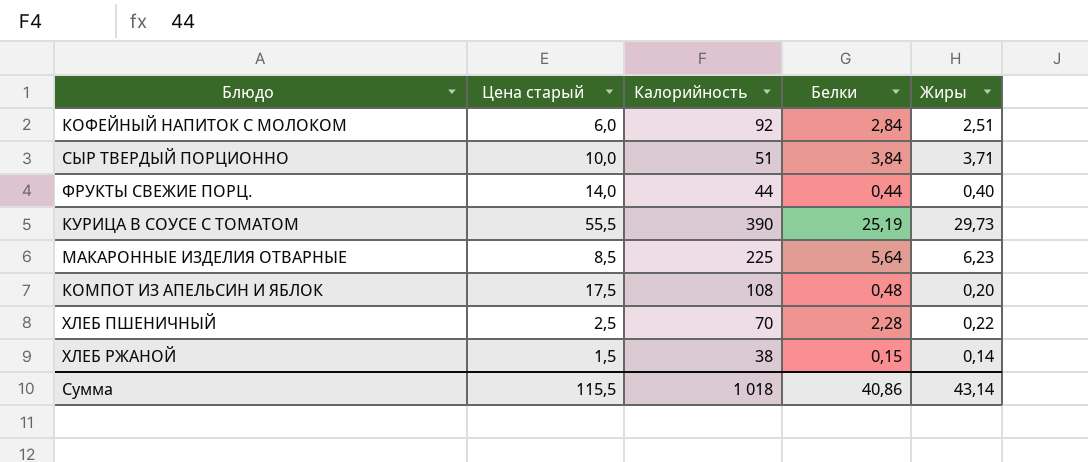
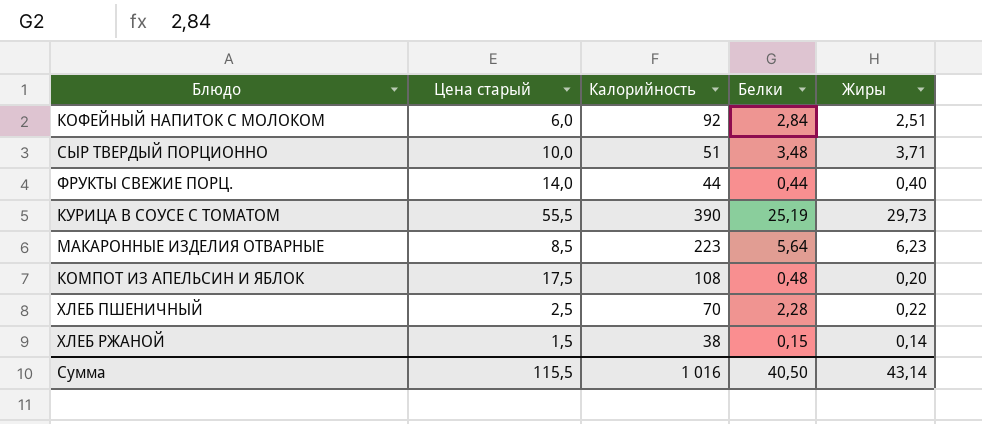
СЫР ТВЕРДЫЙ ПОРЦИОННО | Белки: 3,84 -> 3,48
МАКАРОННЫЕ ИЗДЕЛИЯ ОТВАРНЫЕ | Калорийность: 225 -> 223
Сумма | Калорийность: 1 018 -> 1 016
Сумма | Белки: 40,86 -> 40,50

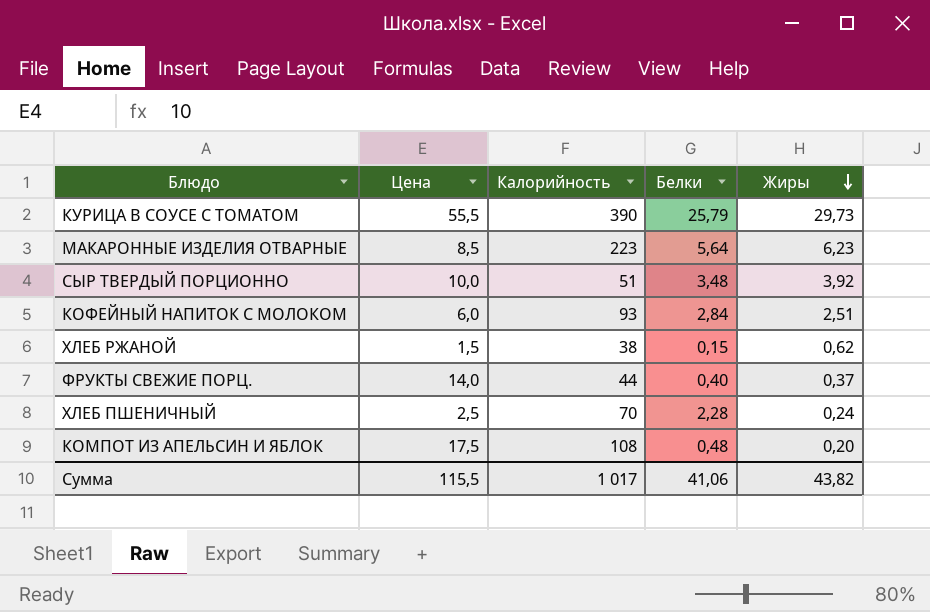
row order: none -> Жиры descending
column name: Цена старый -> Цена
КУРИЦА В СОУСЕ С ТОМАТОМ | Белки: 25,19 -> 25,79
СЫР ТВЕРДЫЙ ПОРЦИОННО | Жиры: 3,71 -> 3,92
КОФЕЙНЫЙ НАПИТОК С МОЛОКОМ | Калорийность: 92 -> 93
ХЛЕБ РЖАНОЙ | Жиры: 0,14 -> 0,62
ФРУКТЫ СВЕЖИЕ ПОРЦ. | Белки: 0,44 -> 0,40
ФРУКТЫ СВЕЖИЕ ПОРЦ. | Жиры: 0,40 -> 0,37
ХЛЕБ ПШЕНИЧНЫЙ | Жиры: 0,22 -> 0,24
Сумма | Калорийность: 1 016 -> 1 017
Сумма | Белки: 40,50 -> 41,06
Сумма | Жиры: 43,14 -> 43,82

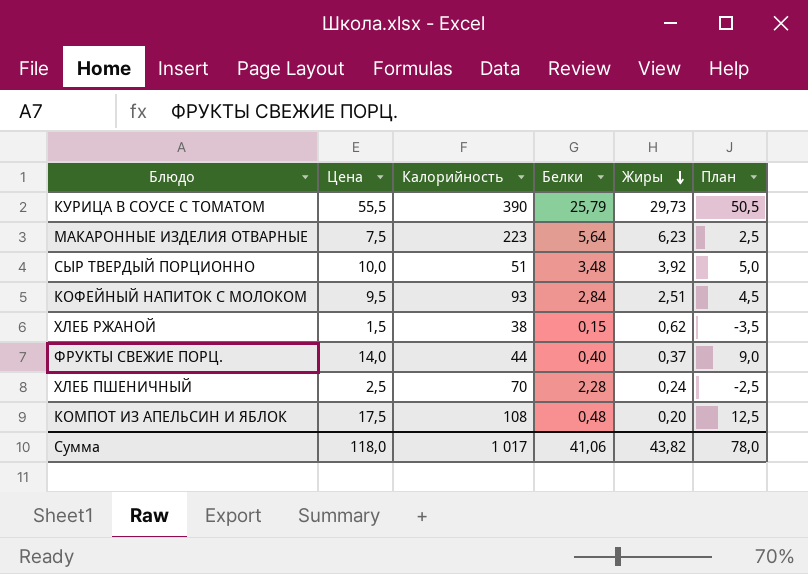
column План | formula: none -> [Цена] - 5
МАКАРОННЫЕ ИЗДЕЛИЯ ОТВАРНЫЕ | Цена: 8,5 -> 7,5
КОФЕЙНЫЙ НАПИТОК С МОЛОКОМ | Цена: 6,0 -> 9,5
Сумма | Цена: 115,5 -> 118,0

